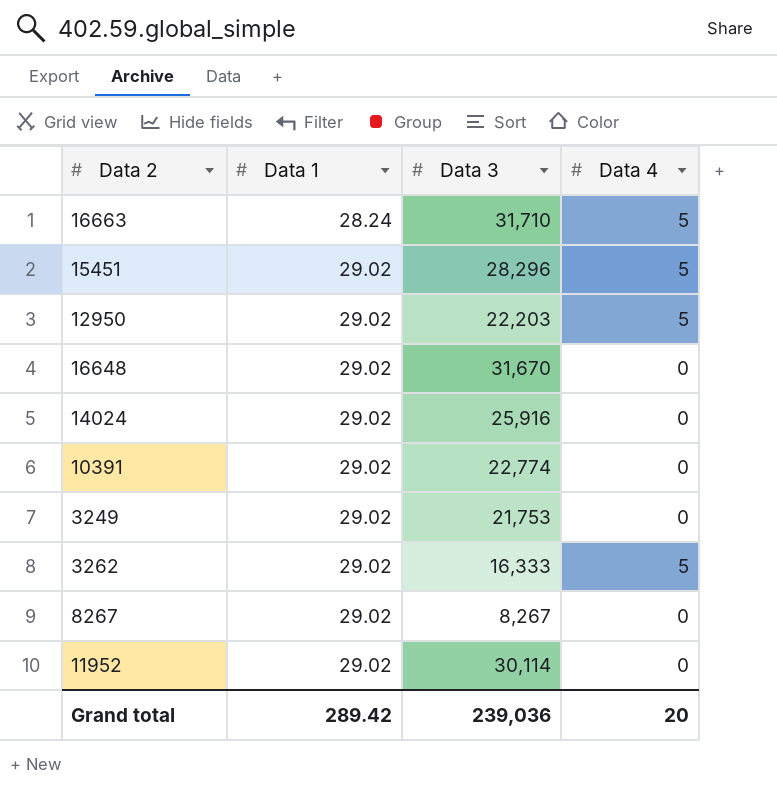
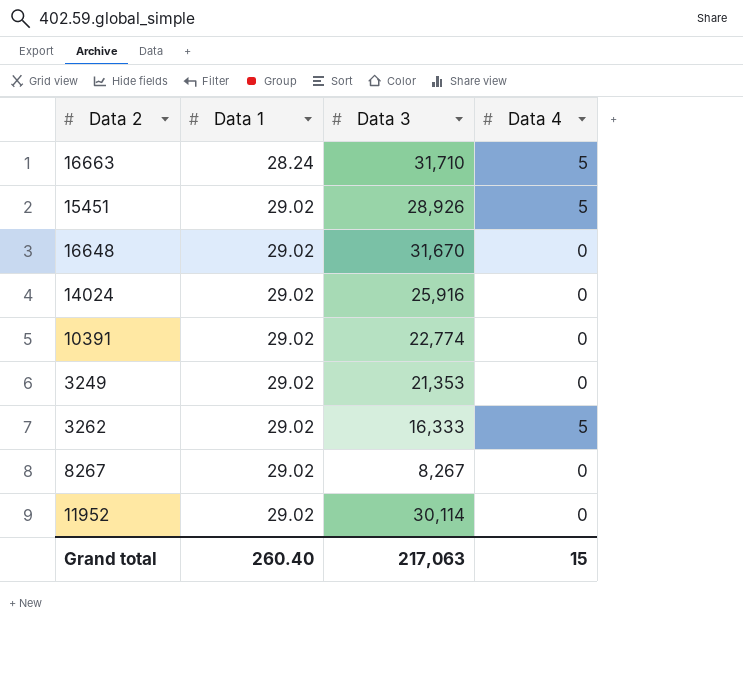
row 12950: 29.02 | 22,203 | 5 -> none
15451 | Data 3: 28,296 -> 28,926
3249 | Data 3: 21,753 -> 21,353
Grand total | Data 1: 289.42 -> 260.40
Grand total | Data 3: 239,036 -> 217,063
Grand total | Data 4: 20 -> 15

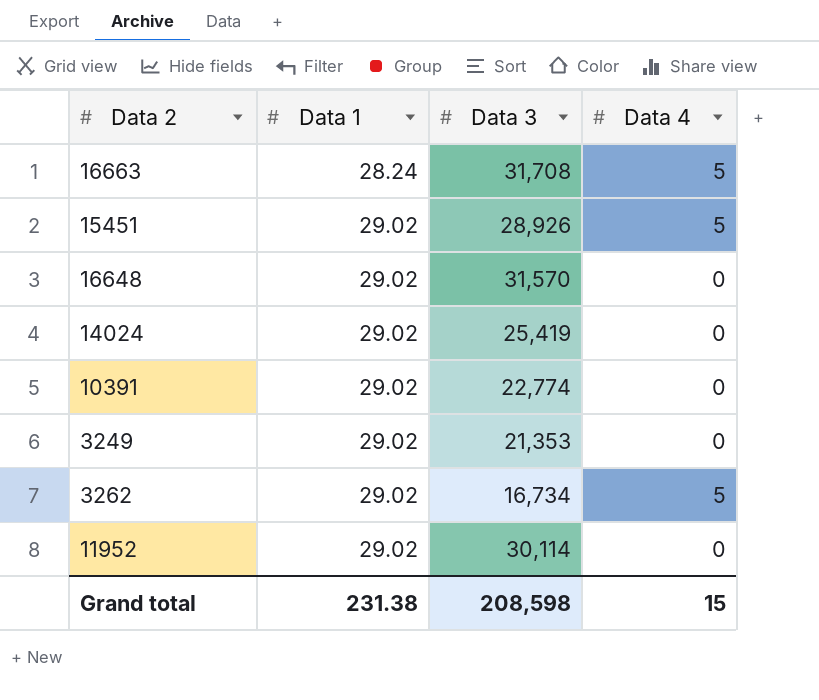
row 8267: 29.02 | 8,267 | 0 -> none
16663 | Data 3: 31,710 -> 31,708
16648 | Data 3: 31,670 -> 31,570
14024 | Data 3: 25,916 -> 25,419
3262 | Data 3: 16,333 -> 16,734
Grand total | Data 1: 260.40 -> 231.38
Grand total | Data 3: 217,063 -> 208,598

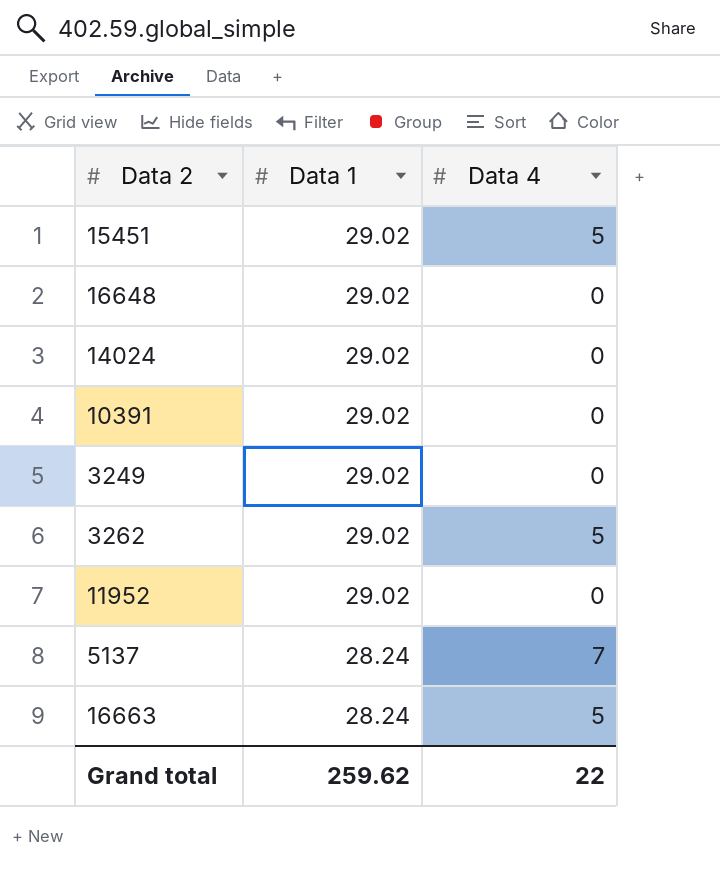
row order: Data 1 ascending -> Data 1 descending
column Data 3 | position: 3 -> none
row 5137: none -> 28.24 | 7
Grand total | Data 1: 231.38 -> 259.62
Grand total | Data 4: 15 -> 22

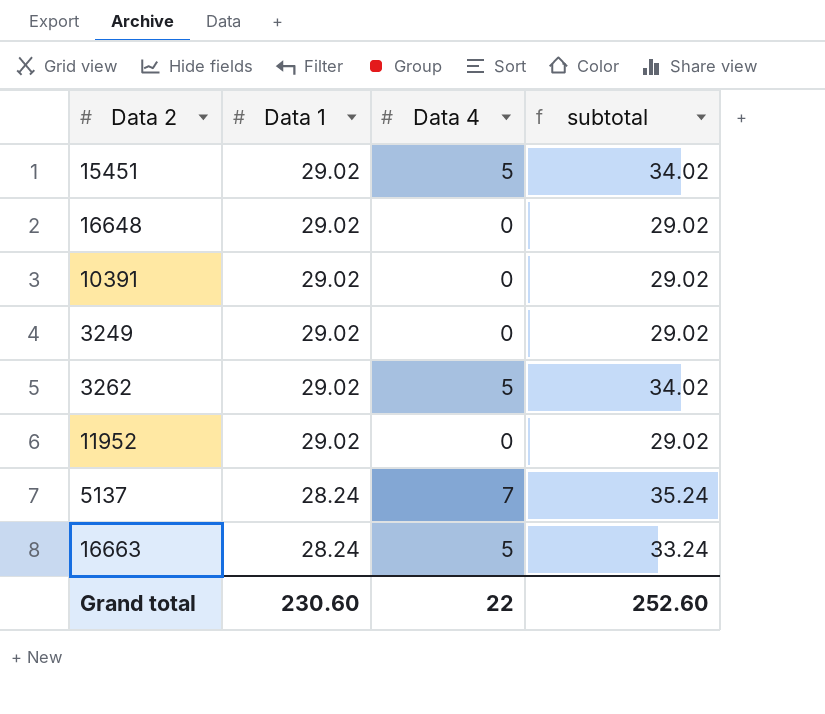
column subtotal | formula: none -> [Data 1] + [Data 4]
row 14024: 29.02 | 0 -> none
Grand total | Data 1: 259.62 -> 230.60

